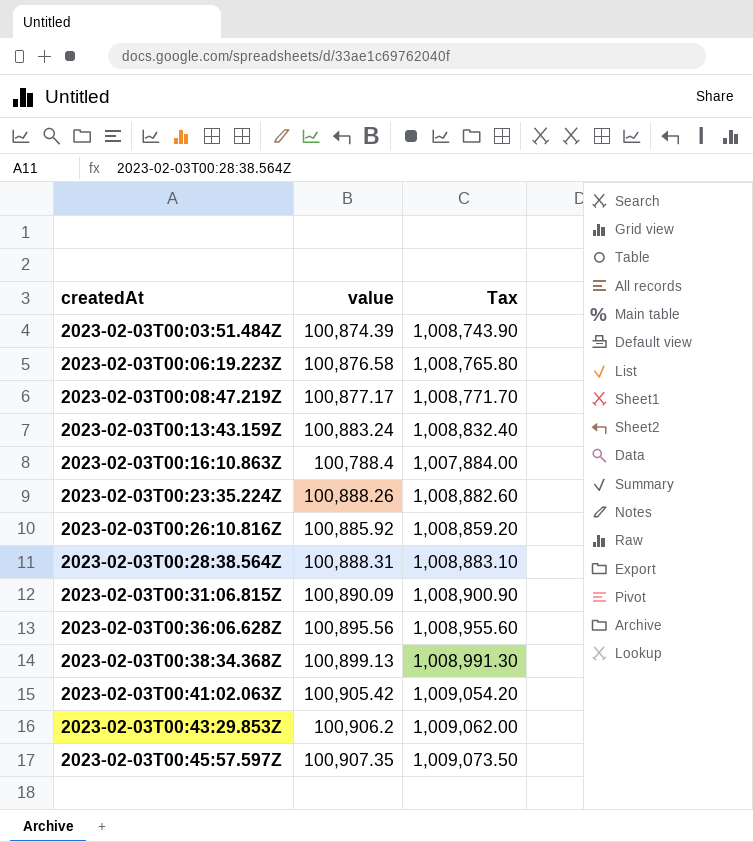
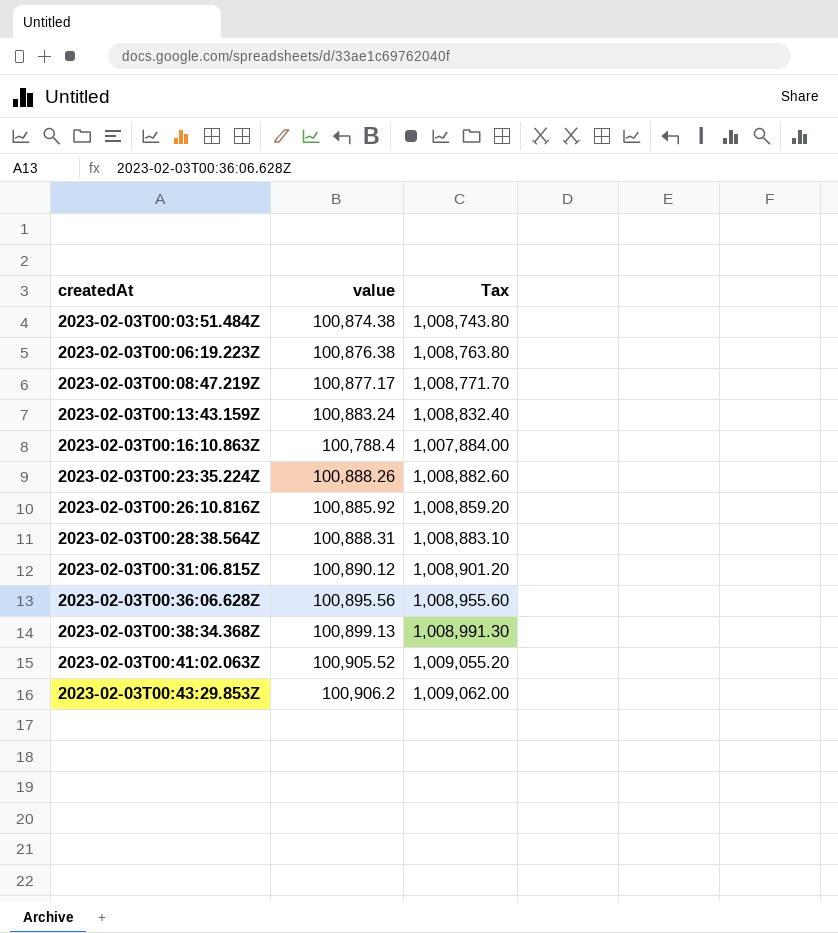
row 2023-02-03T00:45:57.597Z: 100,907.35 | 1,009,073.50 -> none
2023-02-03T00:03:51.484Z | value: 100,874.39 -> 100,874.38
2023-02-03T00:03:51.484Z | Tax: 1,008,743.90 -> 1,008,743.80
2023-02-03T00:06:19.223Z | value: 100,876.58 -> 100,876.38
2023-02-03T00:06:19.223Z | Tax: 1,008,765.80 -> 1,008,763.80
2023-02-03T00:31:06.815Z | value: 100,890.09 -> 100,890.12
2023-02-03T00:31:06.815Z | Tax: 1,008,900.90 -> 1,008,901.20
2023-02-03T00:41:02.063Z | value: 100,905.42 -> 100,905.52
2023-02-03T00:41:02.063Z | Tax: 1,009,054.20 -> 1,009,055.20

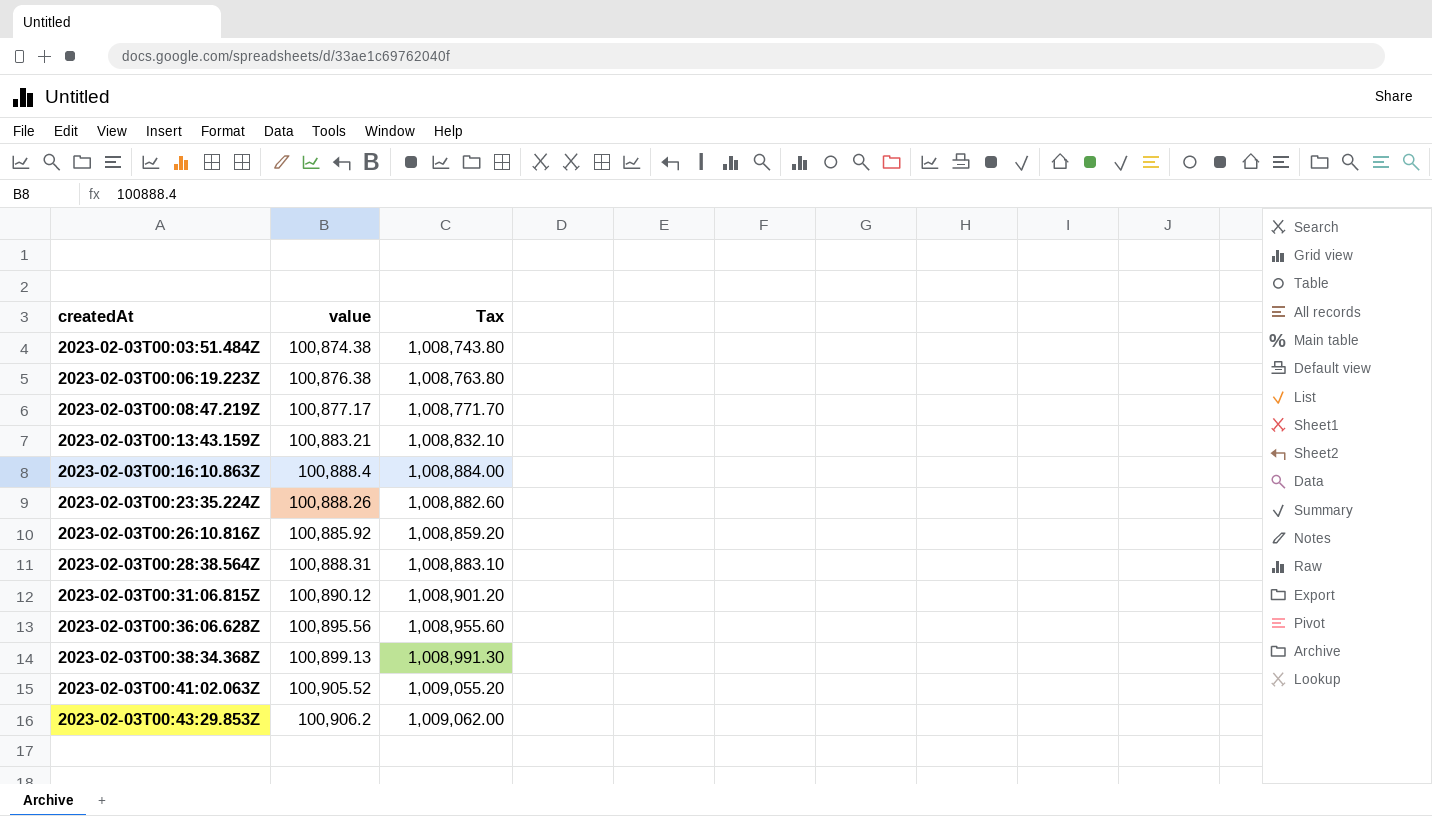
2023-02-03T00:13:43.159Z | value: 100,883.24 -> 100,883.21
2023-02-03T00:13:43.159Z | Tax: 1,008,832.40 -> 1,008,832.10
2023-02-03T00:16:10.863Z | value: 100,788.4 -> 100,888.4
2023-02-03T00:16:10.863Z | Tax: 1,007,884.00 -> 1,008,884.00

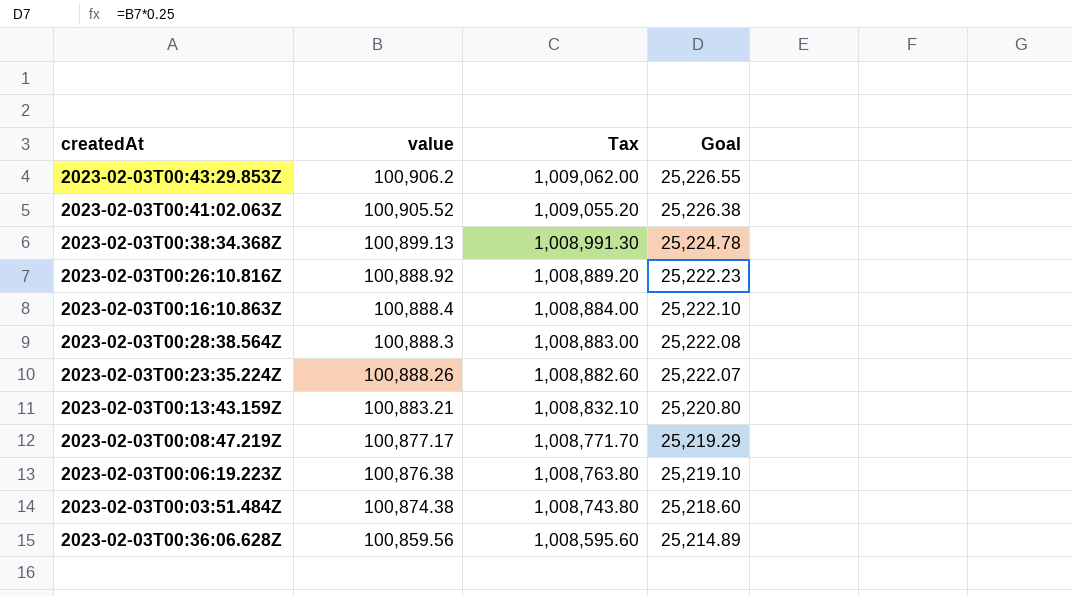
row order: createdAt ascending -> value descending
column Goal | formula: none -> [value] * 0.25
row 2023-02-03T00:31:06.815Z: 100,890.12 | 1,008,901.20 -> none
2023-02-03T00:26:10.816Z | value: 100,885.92 -> 100,888.92
2023-02-03T00:26:10.816Z | Tax: 1,008,859.20 -> 1,008,889.20
2023-02-03T00:28:38.564Z | value: 100,888.31 -> 100,888.3
2023-02-03T00:28:38.564Z | Tax: 1,008,883.10 -> 1,008,883.00
2023-02-03T00:36:06.628Z | value: 100,895.56 -> 100,859.56
2023-02-03T00:36:06.628Z | Tax: 1,008,955.60 -> 1,008,595.60

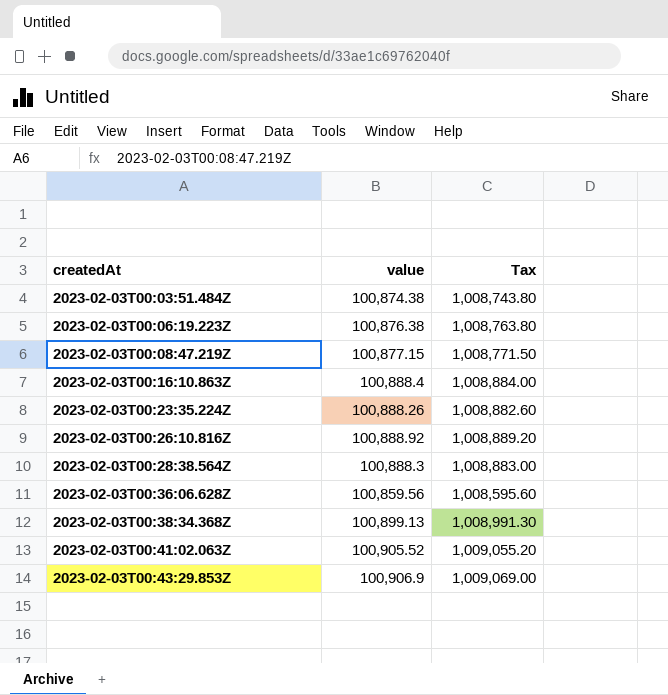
row order: value descending -> createdAt ascending
column Goal | formula: [value] * 0.25 -> none
row 2023-02-03T00:13:43.159Z: 100,883.21 | 1,008,832.10 | 25,220.80 -> none
2023-02-03T00:08:47.219Z | value: 100,877.17 -> 100,877.15
2023-02-03T00:08:47.219Z | Tax: 1,008,771.70 -> 1,008,771.50
2023-02-03T00:43:29.853Z | value: 100,906.2 -> 100,906.9
2023-02-03T00:43:29.853Z | Tax: 1,009,062.00 -> 1,009,069.00

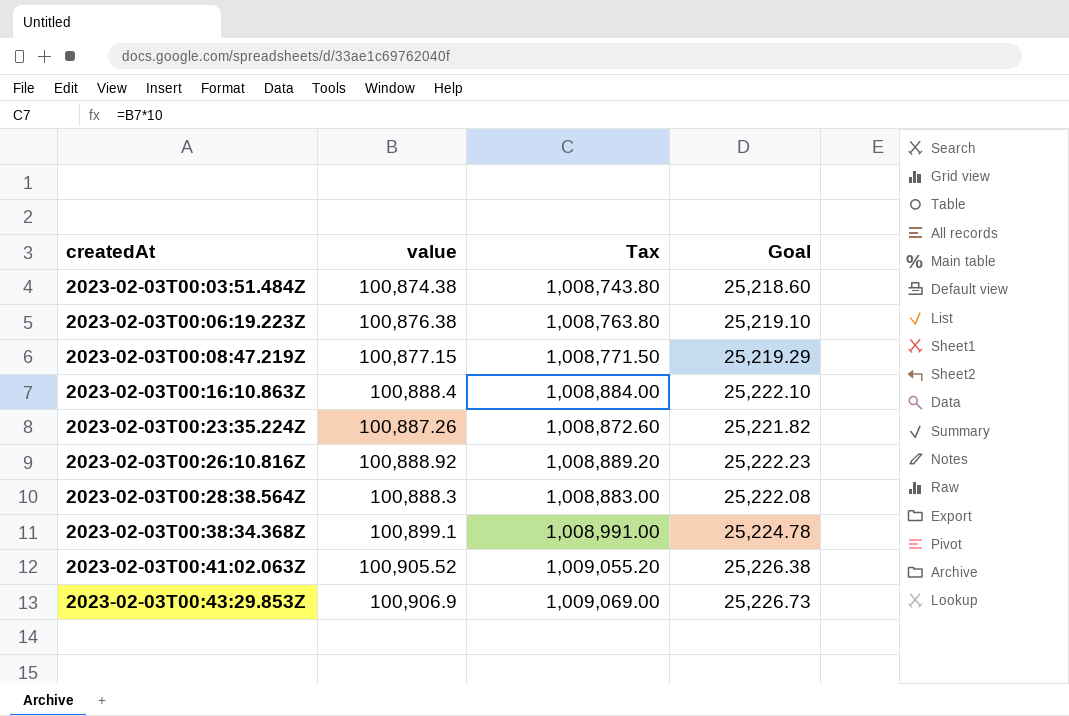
column Goal | formula: none -> [value] * 0.25
row 2023-02-03T00:36:06.628Z: 100,859.56 | 1,008,595.60 -> none
2023-02-03T00:23:35.224Z | value: 100,888.26 -> 100,887.26
2023-02-03T00:23:35.224Z | Tax: 1,008,882.60 -> 1,008,872.60
2023-02-03T00:38:34.368Z | value: 100,899.13 -> 100,899.1
2023-02-03T00:38:34.368Z | Tax: 1,008,991.30 -> 1,008,991.00

